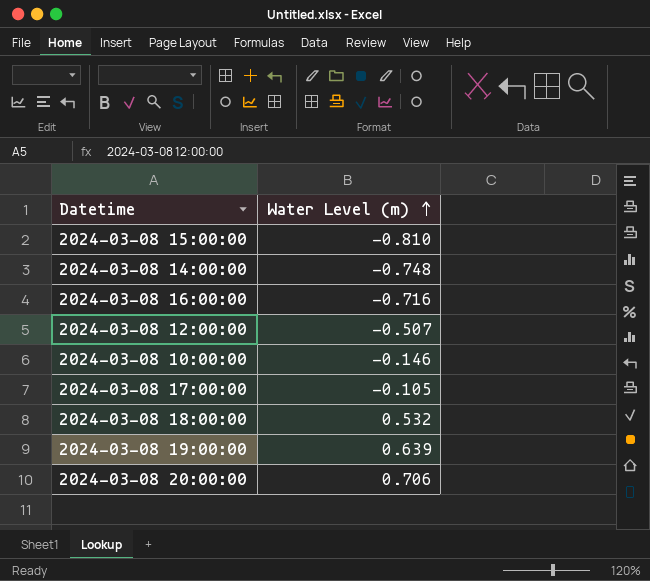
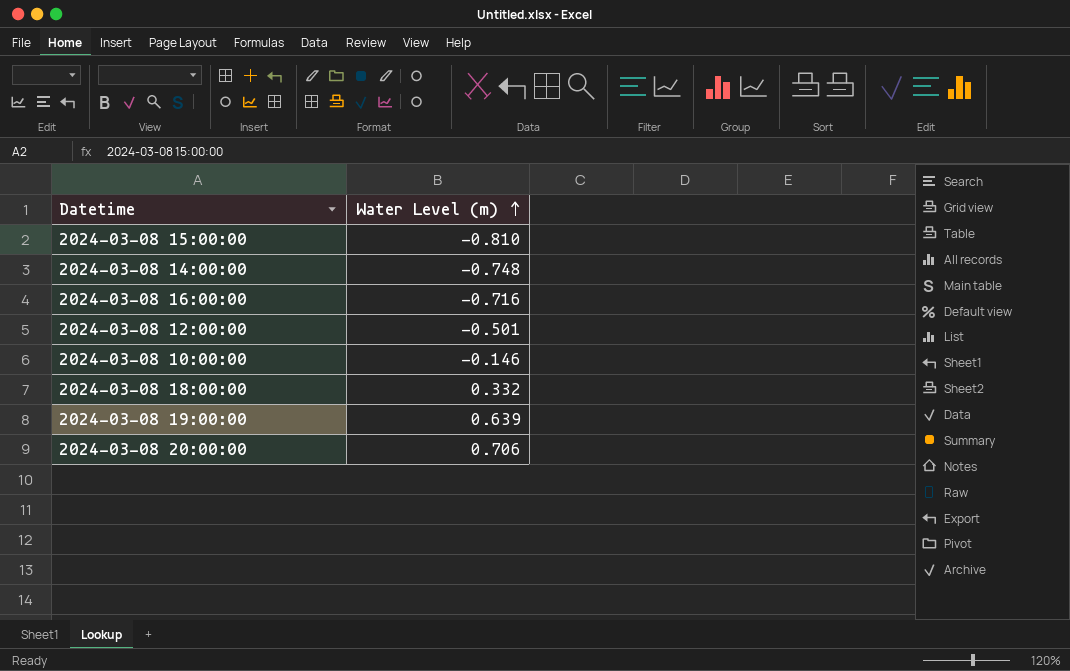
row 2024-03-08 17:00:00: -0.105 -> none
2024-03-08 12:00:00 | Water Level (m): -0.507 -> -0.501
2024-03-08 18:00:00 | Water Level (m): 0.532 -> 0.332

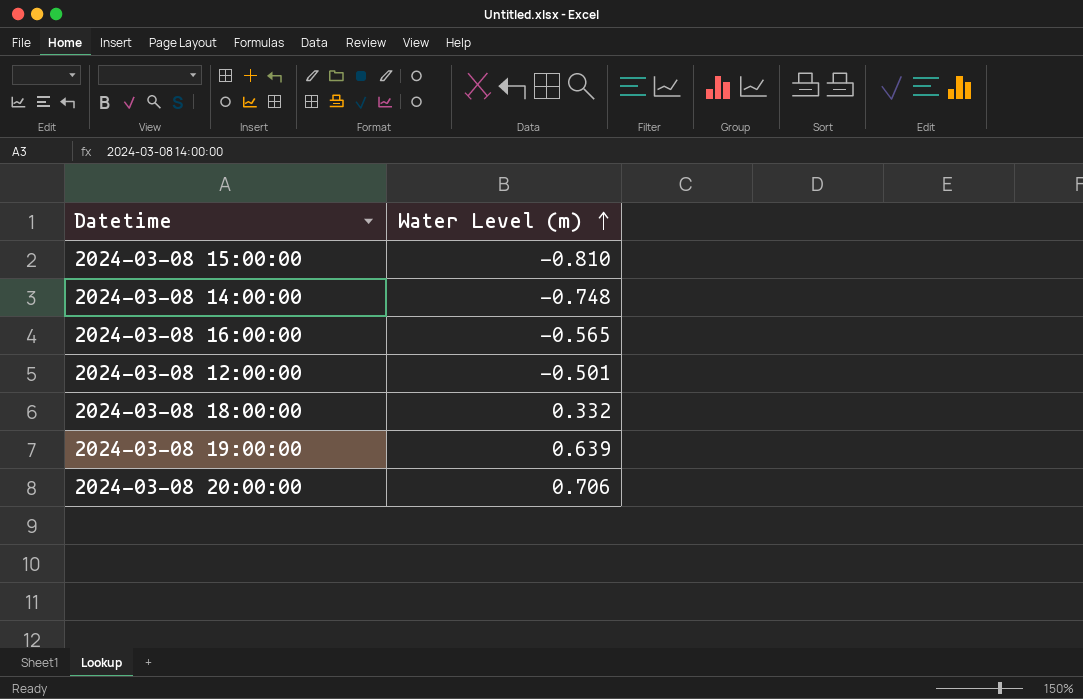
row 2024-03-08 10:00:00: -0.146 -> none
2024-03-08 16:00:00 | Water Level (m): -0.716 -> -0.565

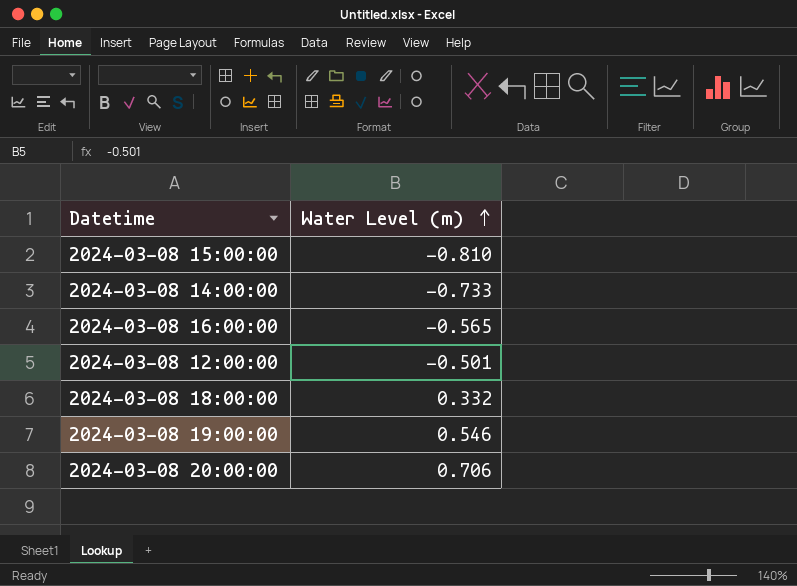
2024-03-08 14:00:00 | Water Level (m): -0.748 -> -0.733
2024-03-08 19:00:00 | Water Level (m): 0.639 -> 0.546

